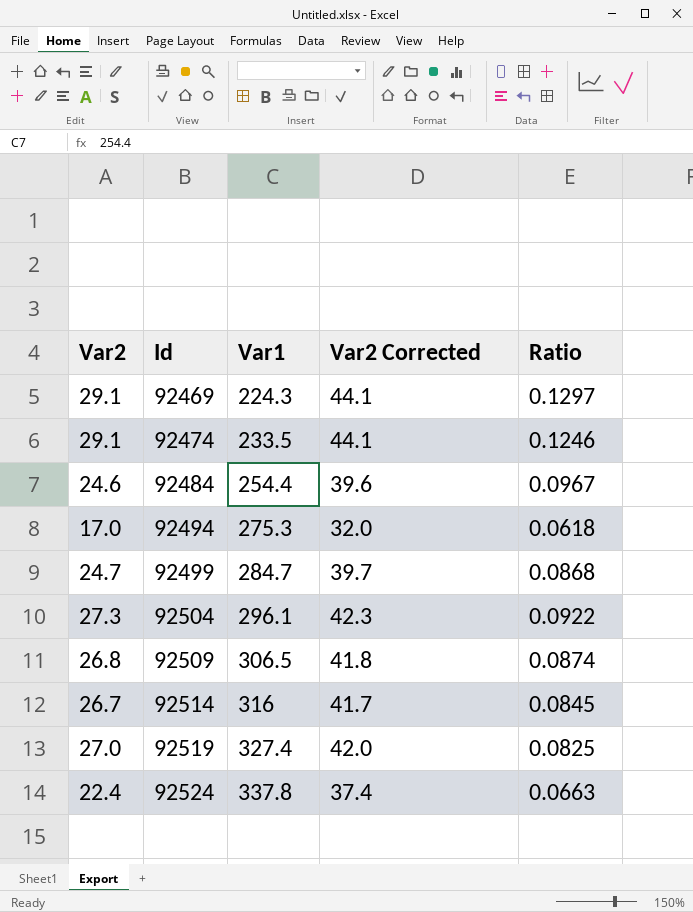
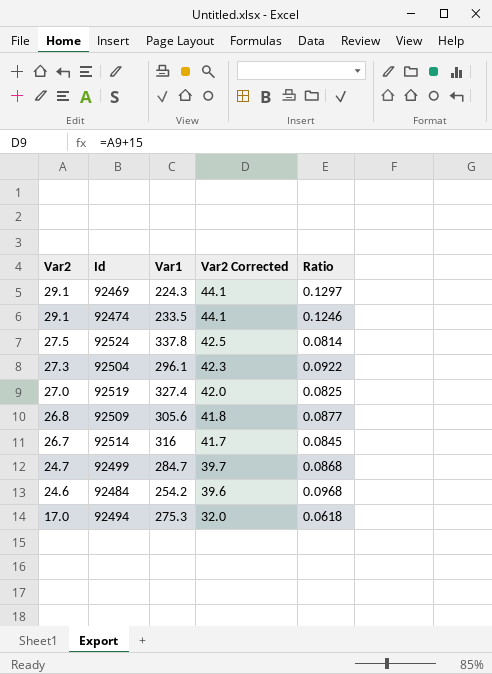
row order: Id ascending -> Var2 descending
92524 | Var2: 22.4 -> 27.5
92524 | Var2 Corrected: 37.4 -> 42.5
92524 | Ratio: 0.0663 -> 0.0814
92509 | Var1: 306.5 -> 305.6
92509 | Ratio: 0.0874 -> 0.0877
92484 | Var1: 254.4 -> 254.2
92484 | Ratio: 0.0967 -> 0.0968

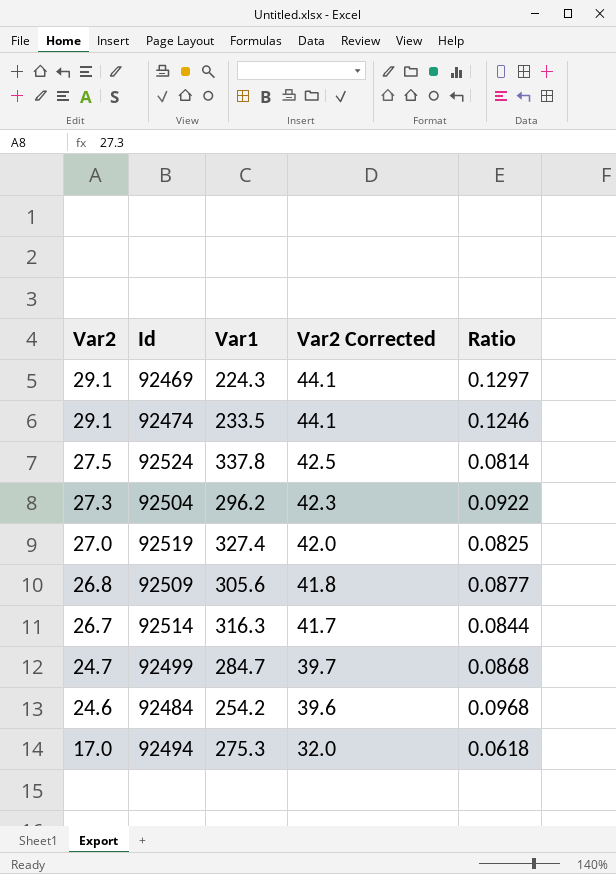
92504 | Var1: 296.1 -> 296.2
92514 | Var1: 316 -> 316.3
92514 | Ratio: 0.0845 -> 0.0844

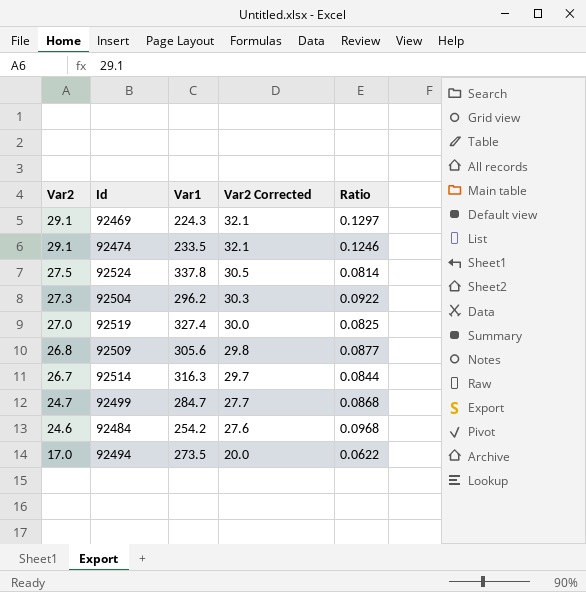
column Var2 Corrected | formula: [Var2] + 15 -> [Var2] + 3
92494 | Var1: 275.3 -> 273.5
92494 | Ratio: 0.0618 -> 0.0622

